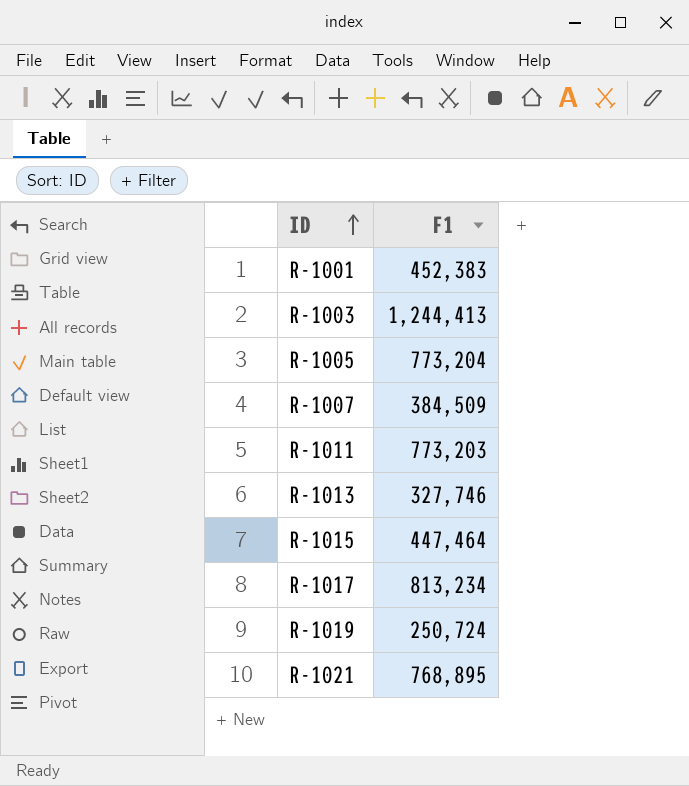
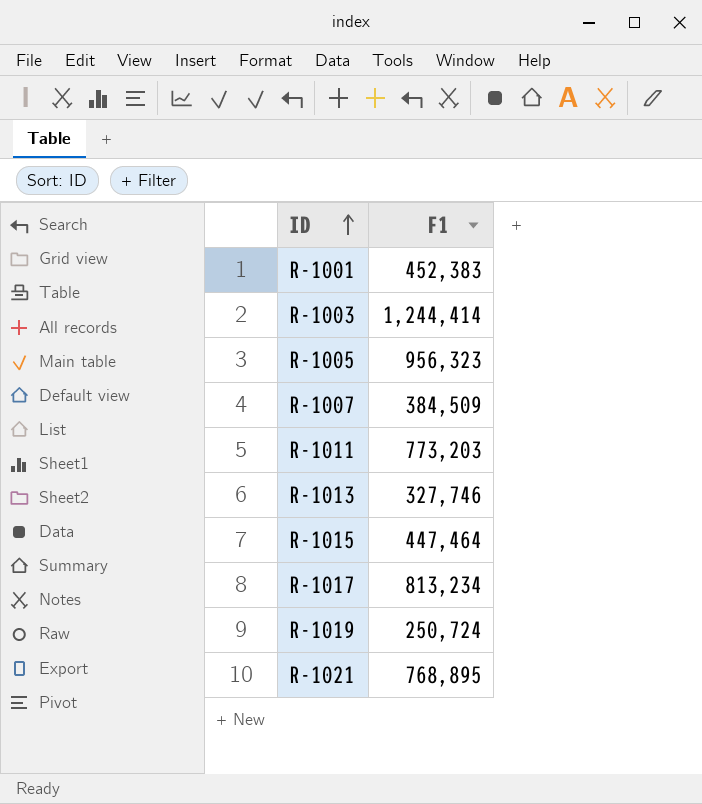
R-1003 | F1: 1,244,413 -> 1,244,414
R-1005 | F1: 773,204 -> 956,323

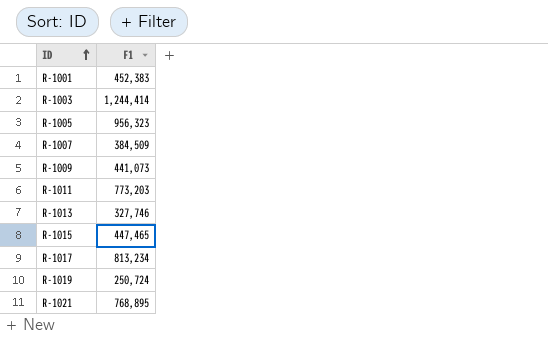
row R-1009: none -> 441,073
R-1015 | F1: 447,464 -> 447,465

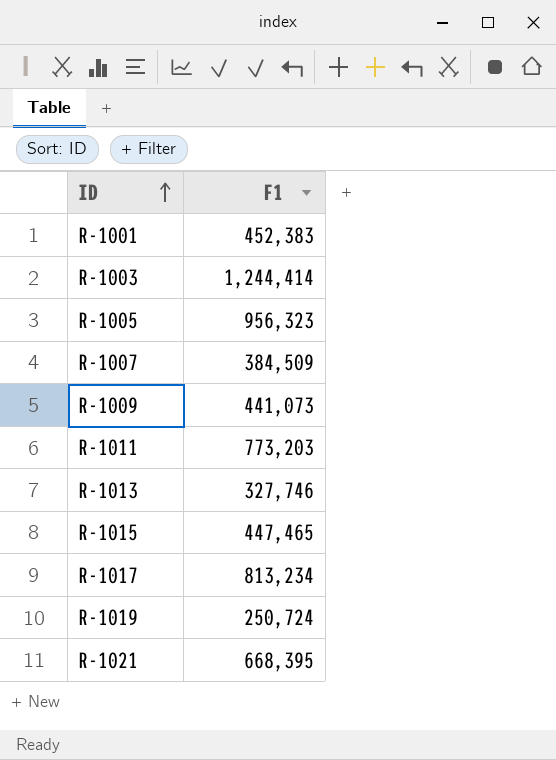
R-1021 | F1: 768,895 -> 668,395

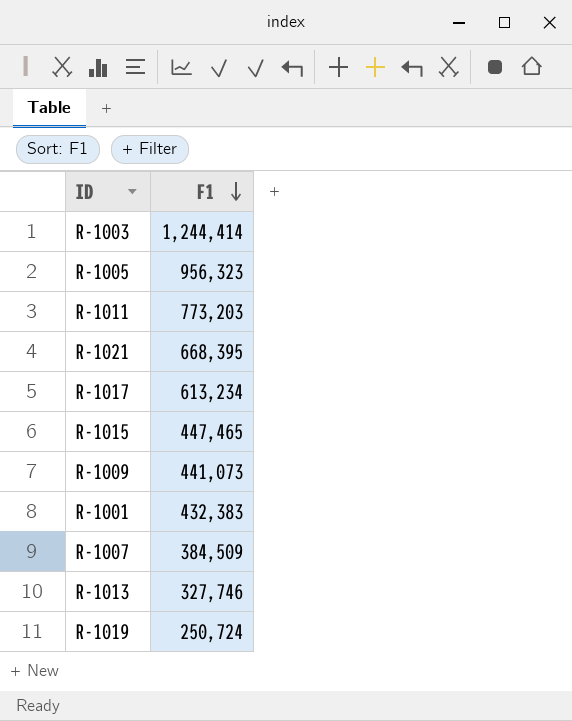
row order: ID ascending -> F1 descending
R-1017 | F1: 813,234 -> 613,234
R-1001 | F1: 452,383 -> 432,383

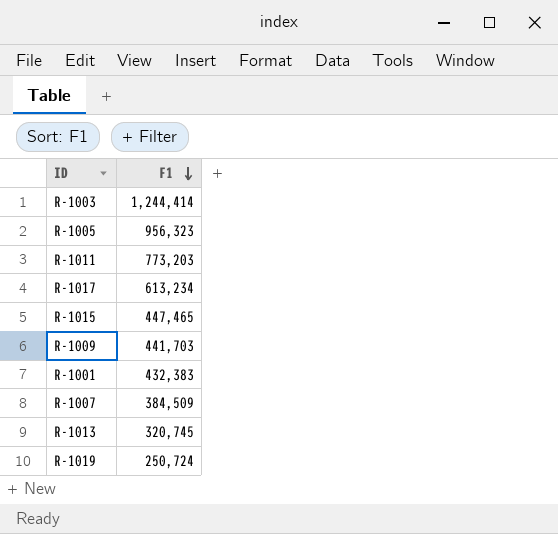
row R-1021: 668,395 -> none
R-1009 | F1: 441,073 -> 441,703
R-1013 | F1: 327,746 -> 320,745

